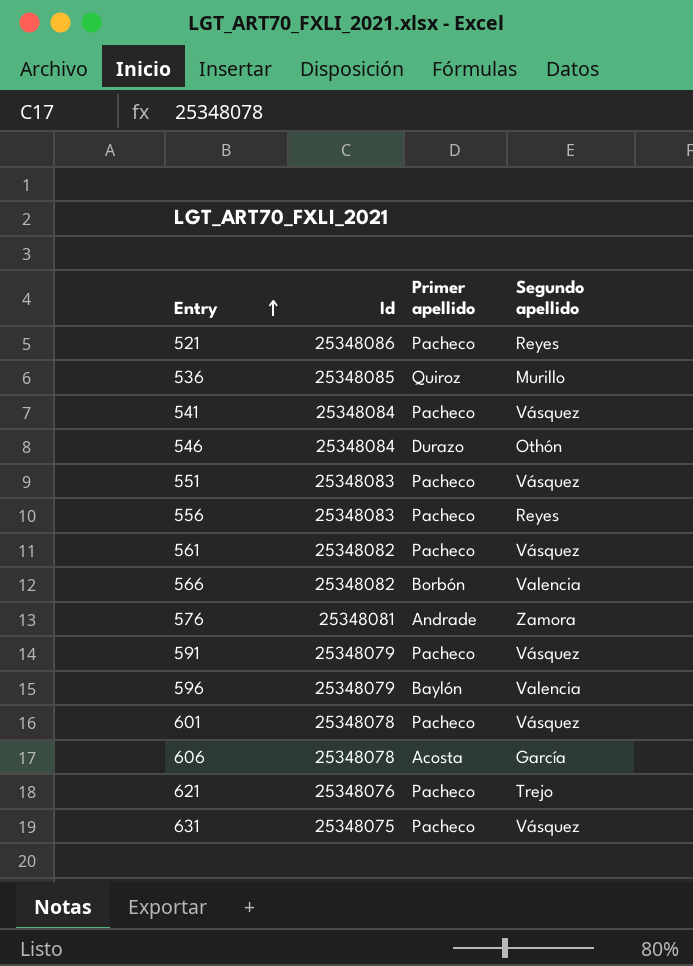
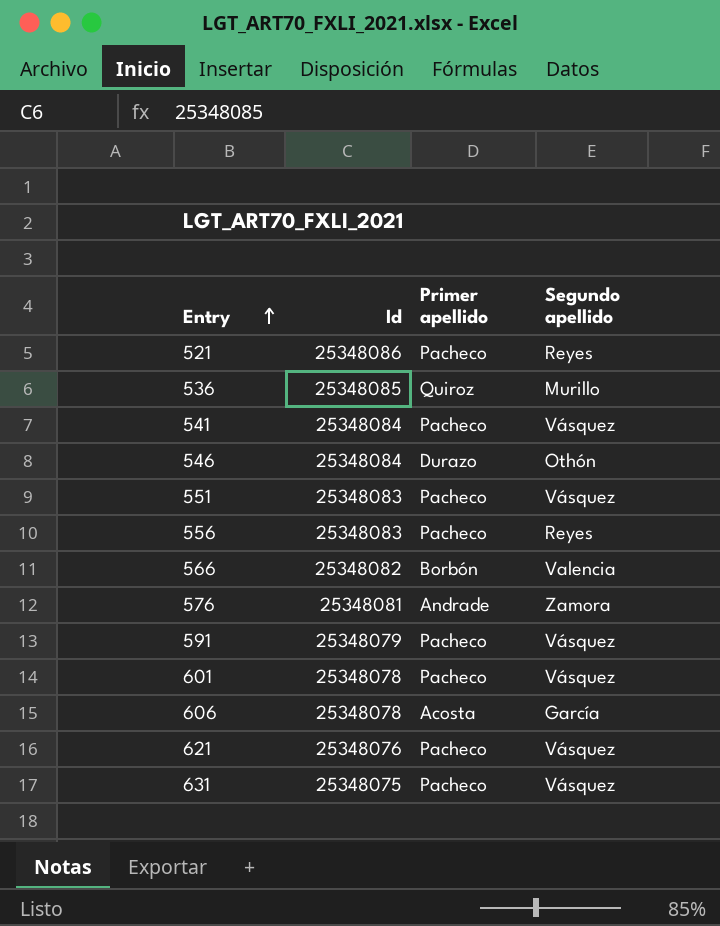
row 561: 25348082 | Pacheco | Vásquez -> none
row 596: 25348079 | Baylón | Valencia -> none
621 | Segundo apellido: Trejo -> Vásquez

